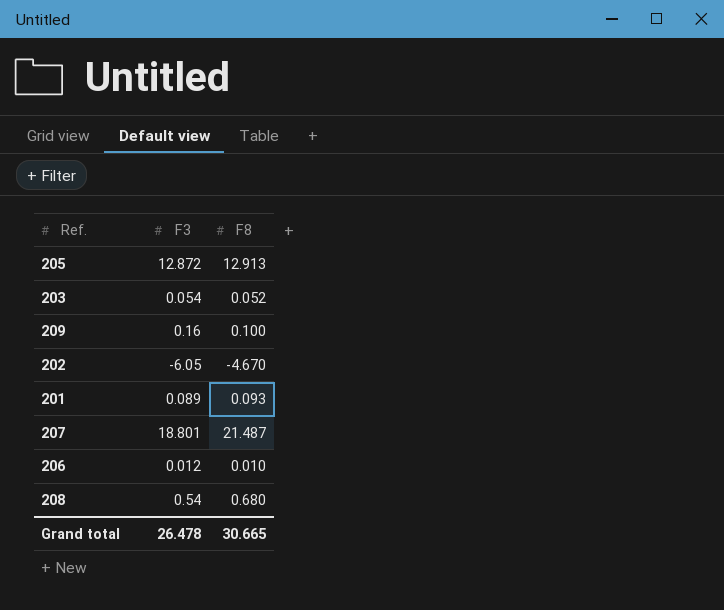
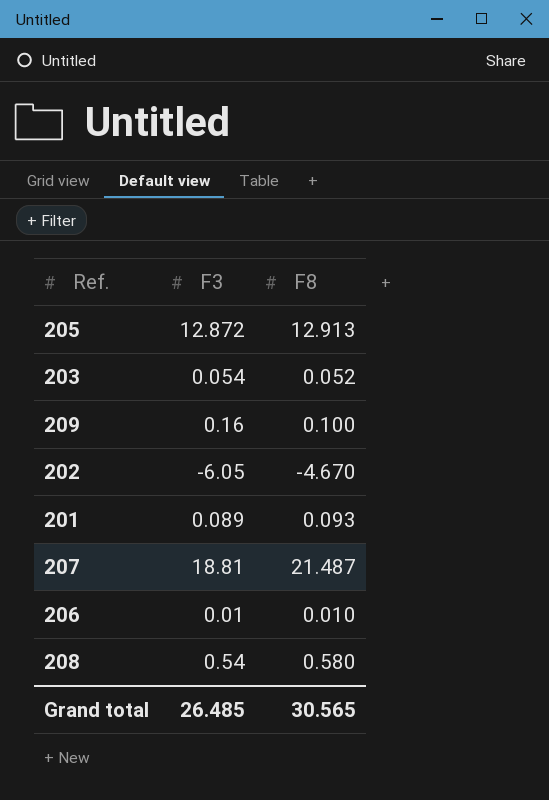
207 | F3: 18.801 -> 18.81
206 | F3: 0.012 -> 0.01
208 | F8: 0.680 -> 0.580
Grand total | F3: 26.478 -> 26.485
Grand total | F8: 30.665 -> 30.565

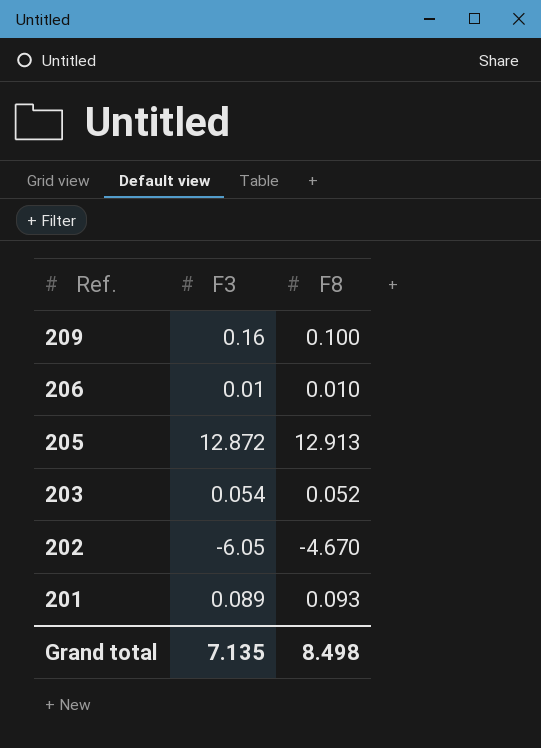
row order: none -> Ref. descending
row 207: 18.81 | 21.487 -> none
row 208: 0.54 | 0.580 -> none
Grand total | F3: 26.485 -> 7.135
Grand total | F8: 30.565 -> 8.498

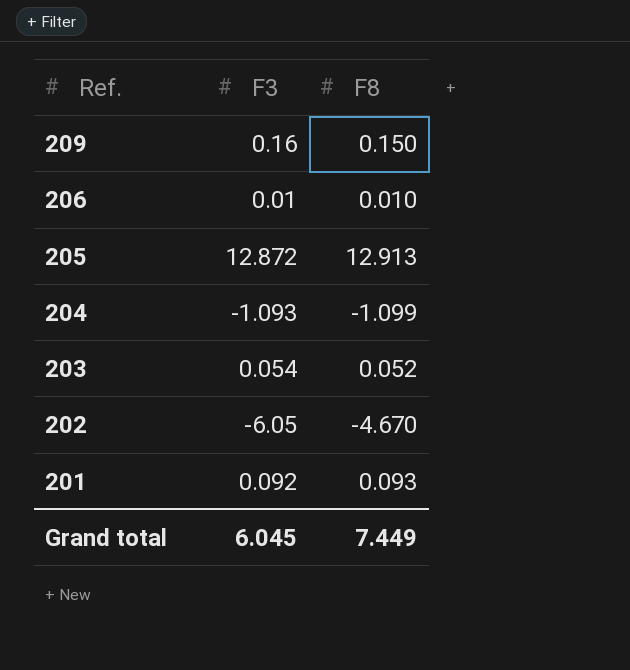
209 | F8: 0.100 -> 0.150
row 204: none -> -1.093 | -1.099
201 | F3: 0.089 -> 0.092
Grand total | F3: 7.135 -> 6.045
Grand total | F8: 8.498 -> 7.449

